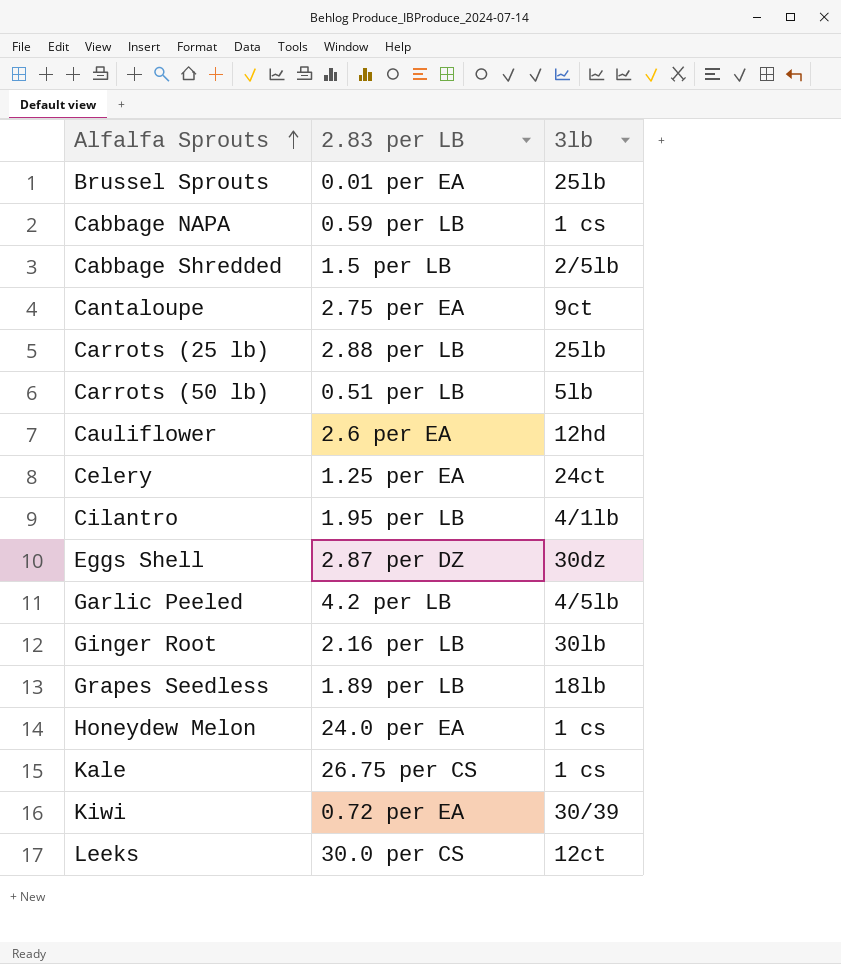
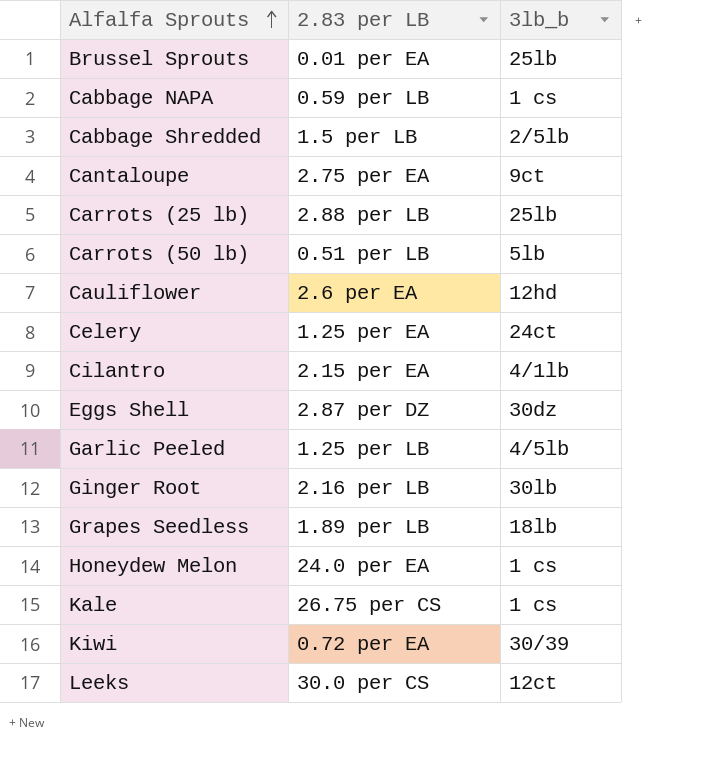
column name: 3lb -> 3lb_b
Cilantro | 2.83 per LB: 1.95 per LB -> 2.15 per EA
Garlic Peeled | 2.83 per LB: 4.2 per LB -> 1.25 per LB

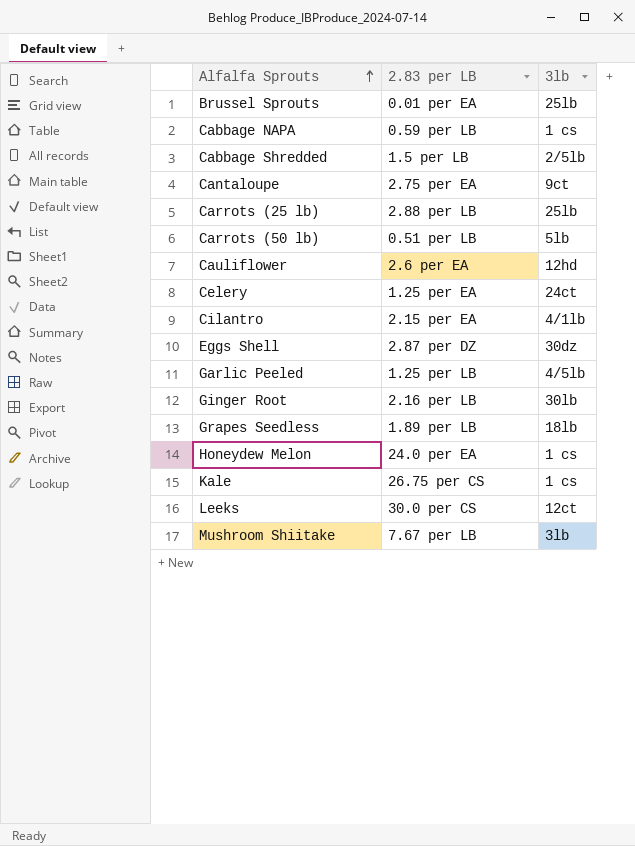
column name: 3lb_b -> 3lb
row Kiwi: 0.72 per EA | 30/39 -> none
row Mushroom Shiitake: none -> 7.67 per LB | 3lb

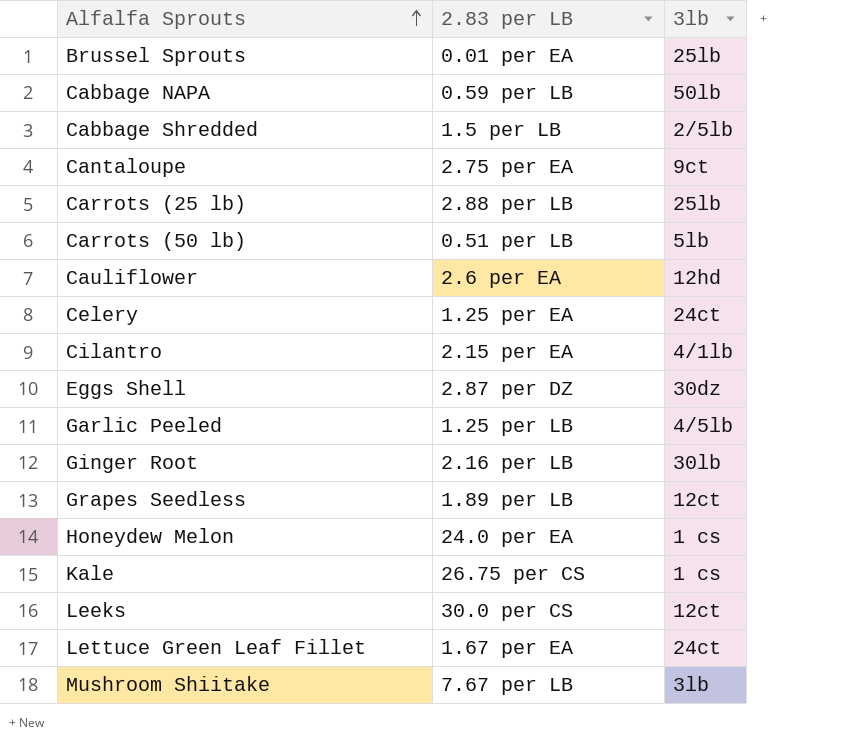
Cabbage NAPA | 3lb: 1 cs -> 50lb
Grapes Seedless | 3lb: 18lb -> 12ct
row Lettuce Green Leaf Fillet: none -> 1.67 per EA | 24ct

